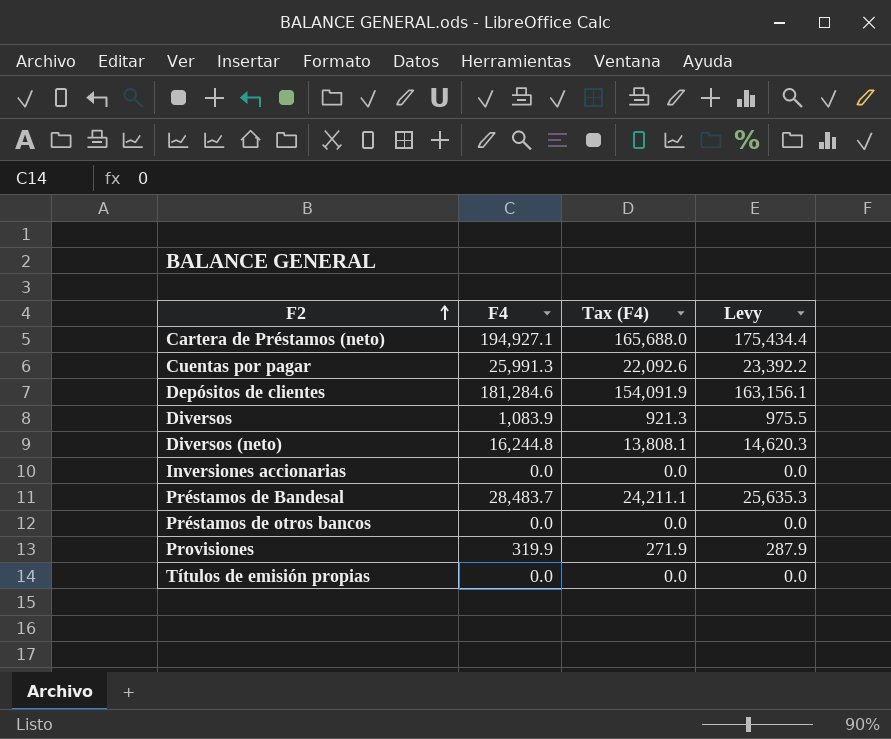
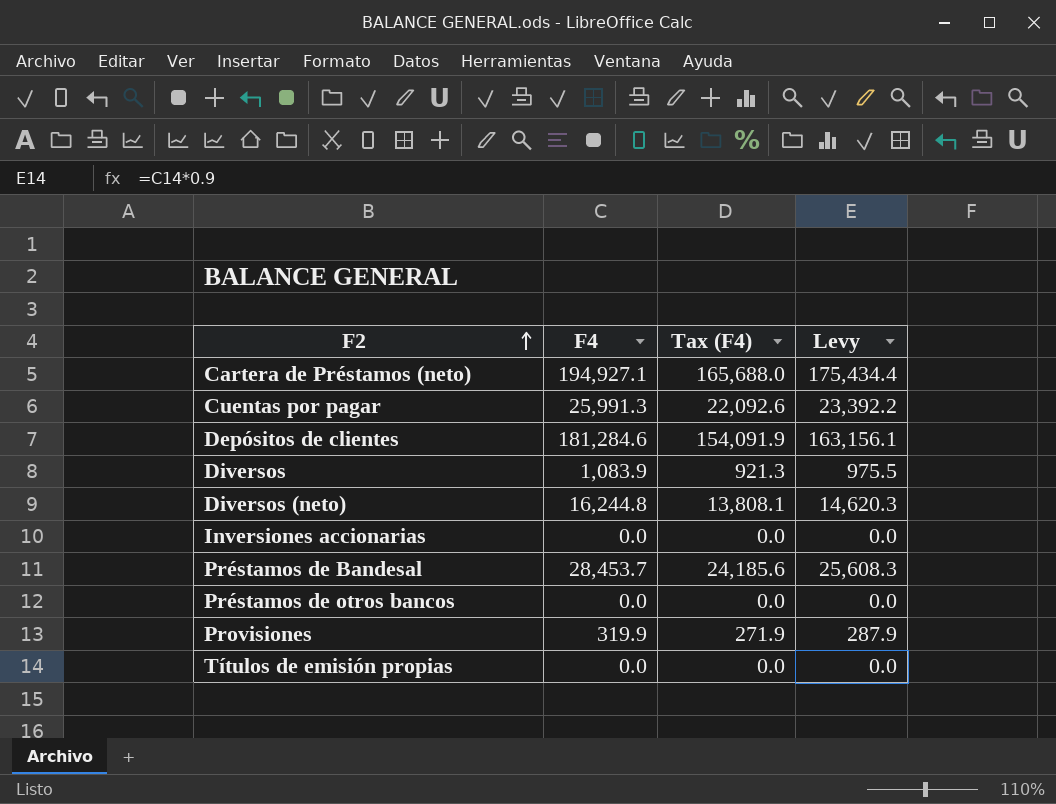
Préstamos de Bandesal | F4: 28,483.7 -> 28,453.7
Préstamos de Bandesal | Tax (F4): 24,211.1 -> 24,185.6
Préstamos de Bandesal | Levy: 25,635.3 -> 25,608.3

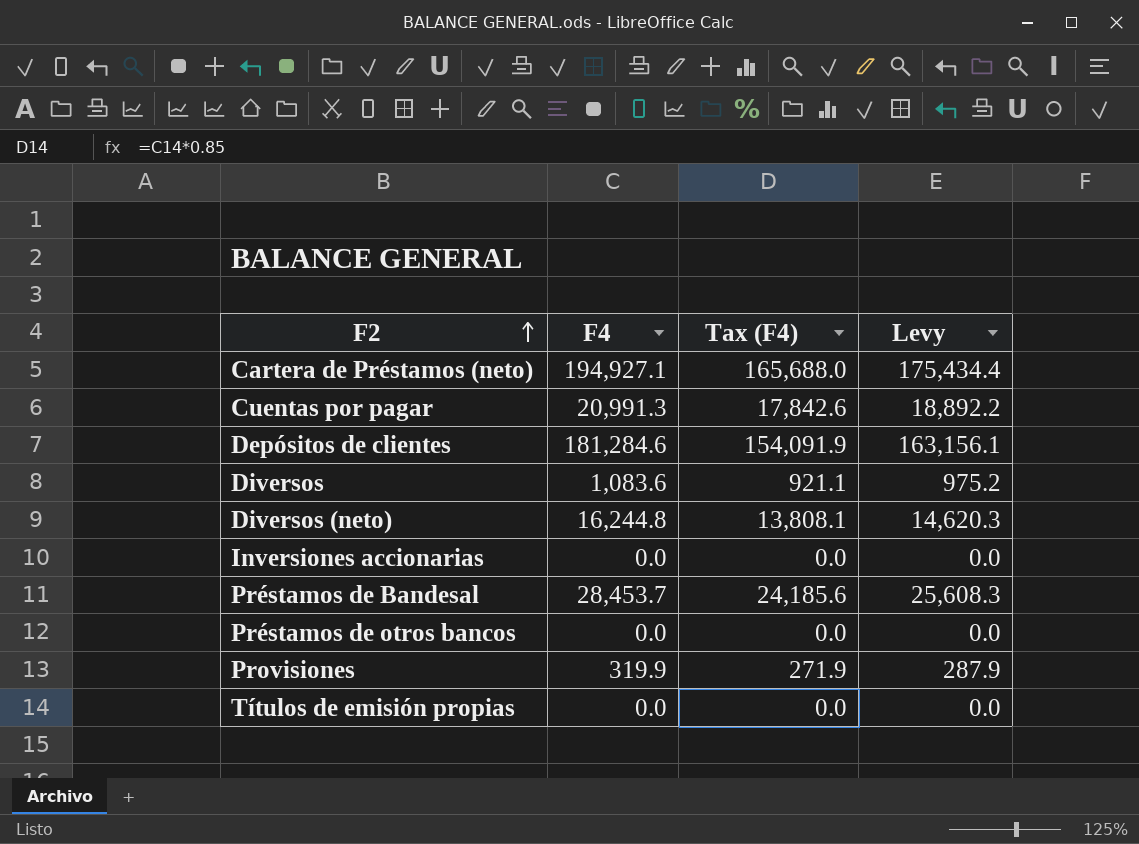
Cuentas por pagar | F4: 25,991.3 -> 20,991.3
Cuentas por pagar | Tax (F4): 22,092.6 -> 17,842.6
Cuentas por pagar | Levy: 23,392.2 -> 18,892.2
Diversos | F4: 1,083.9 -> 1,083.6
Diversos | Tax (F4): 921.3 -> 921.1
Diversos | Levy: 975.5 -> 975.2

